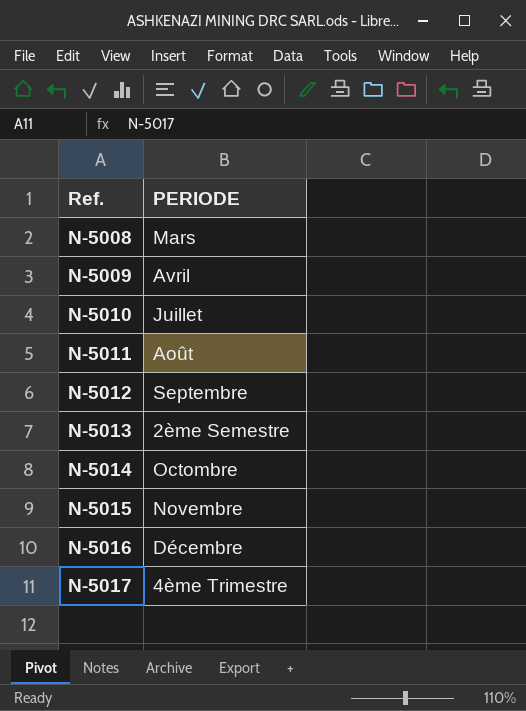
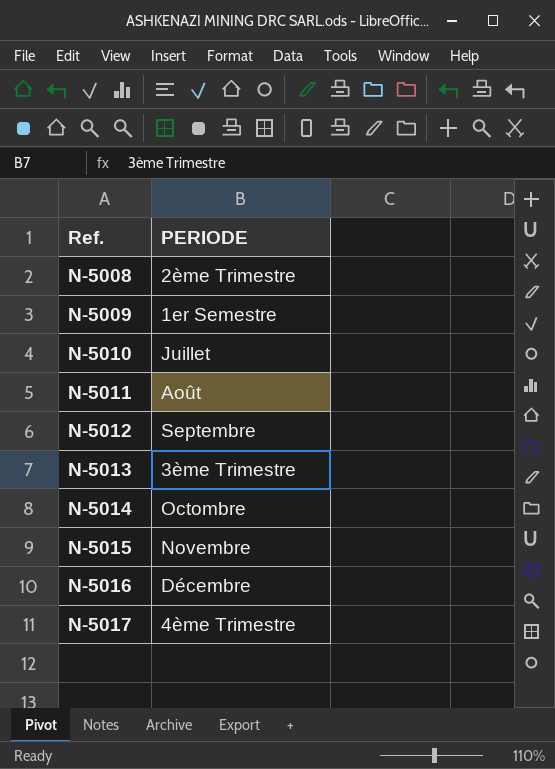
N-5008 | PERIODE: Mars -> 2ème Trimestre
N-5009 | PERIODE: Avril -> 1er Semestre
N-5013 | PERIODE: 2ème Semestre -> 3ème Trimestre

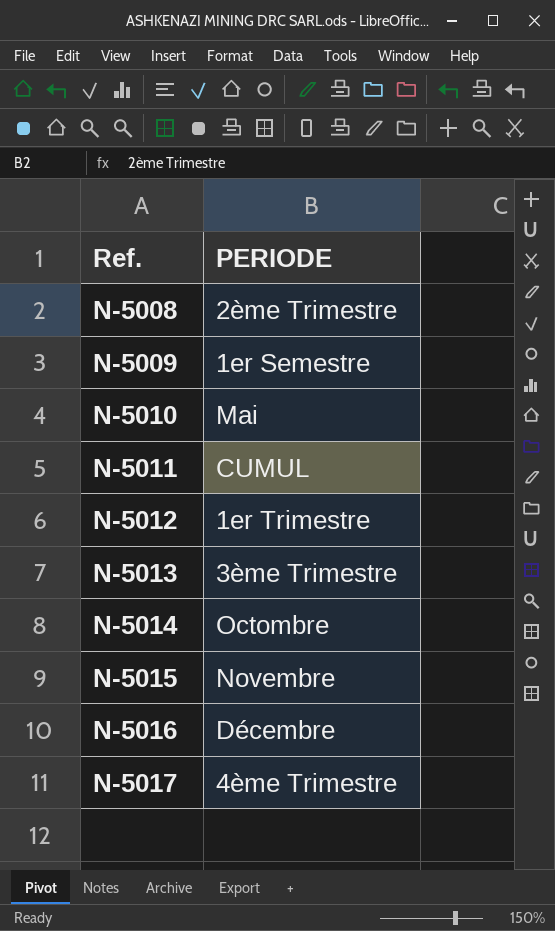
N-5010 | PERIODE: Juillet -> Mai
N-5011 | PERIODE: Août -> CUMUL
N-5012 | PERIODE: Septembre -> 1er Trimestre

